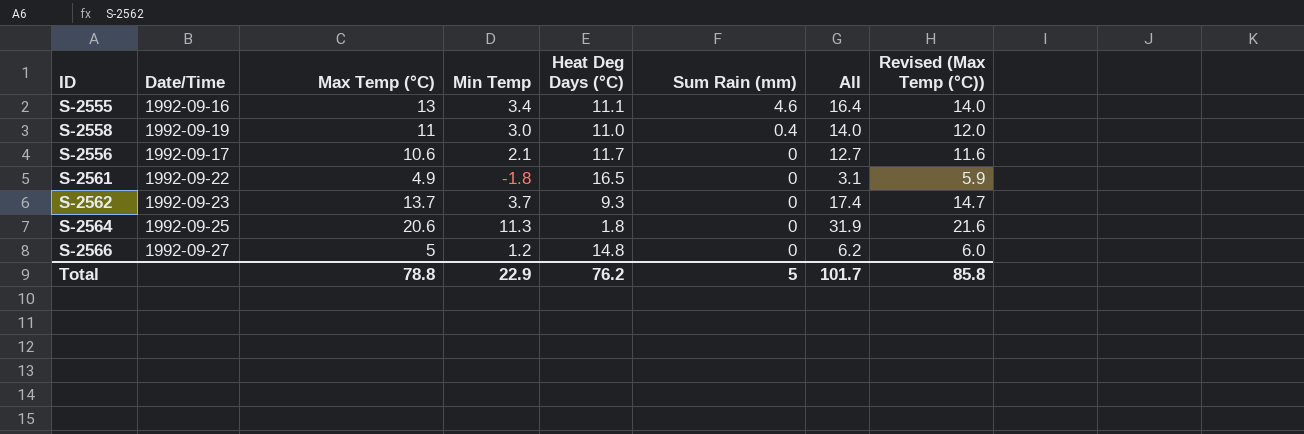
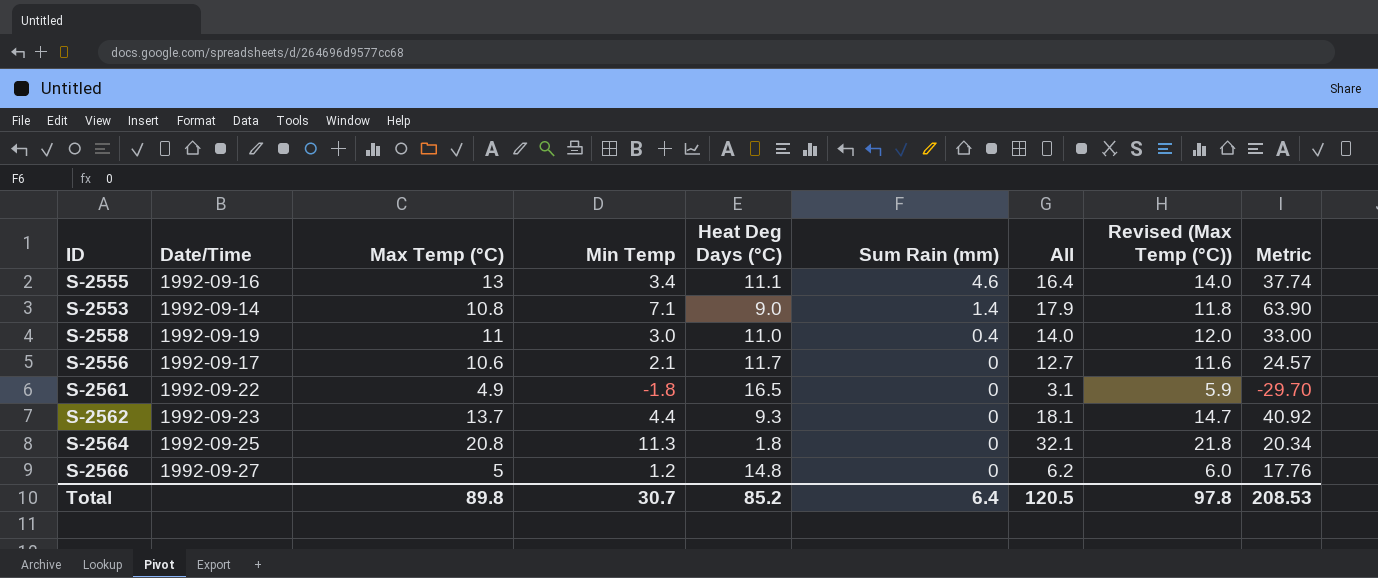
column Metric | formula: none -> [Min Temp] * [Heat Deg Days (°C)]
row S-2553: none -> 1992-09-14 | 10.8 | 7.1 | 9.0 | 1.4 | 17.9 | 11.8 | 63.90
S-2562 | Min Temp: 3.7 -> 4.4
S-2562 | All: 17.4 -> 18.1
S-2564 | Max Temp (°C): 20.6 -> 20.8
S-2564 | All: 31.9 -> 32.1
S-2564 | Revised (Max Temp (°C)): 21.6 -> 21.8
Total | Max Temp (°C): 78.8 -> 89.8
Total | Min Temp: 22.9 -> 30.7
Total | Heat Deg Days (°C): 76.2 -> 85.2
Total | Sum Rain (mm): 5 -> 6.4
Total | All: 101.7 -> 120.5
Total | Revised (Max Temp (°C)): 85.8 -> 97.8

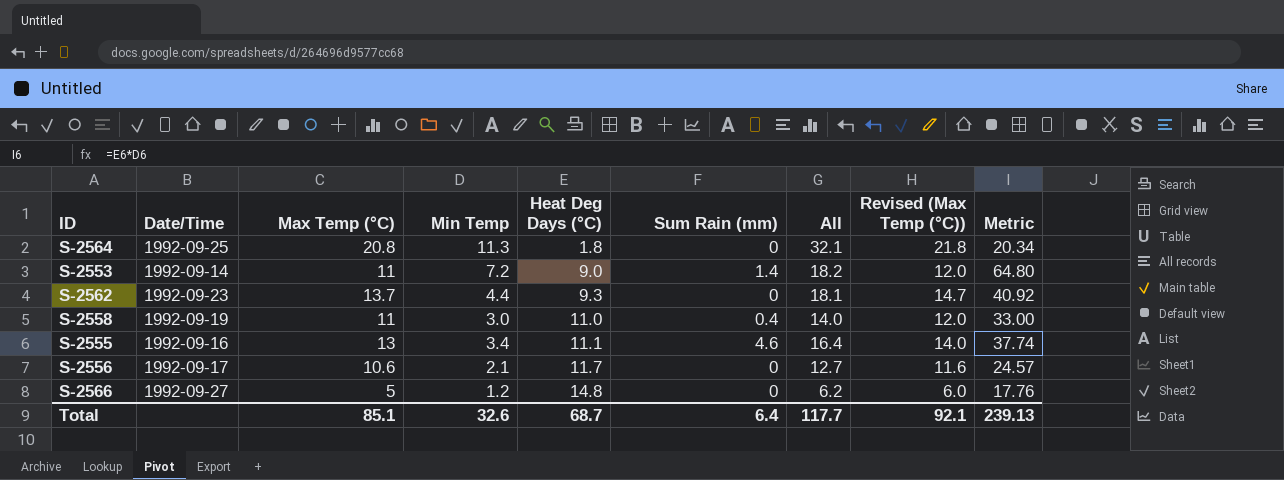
row order: Sum Rain (mm) descending -> Heat Deg Days (°C) ascending
row S-2561: 1992-09-22 | 4.9 | -1.8 | 16.5 | 0 | 3.1 | 5.9 | -29.70 -> none
S-2553 | Max Temp (°C): 10.8 -> 11
S-2553 | Min Temp: 7.1 -> 7.2
S-2553 | All: 17.9 -> 18.2
S-2553 | Revised (Max Temp (°C)): 11.8 -> 12.0
S-2553 | Metric: 63.90 -> 64.80
Total | Max Temp (°C): 89.8 -> 85.1
Total | Min Temp: 30.7 -> 32.6
Total | Heat Deg Days (°C): 85.2 -> 68.7
Total | All: 120.5 -> 117.7
Total | Revised (Max Temp (°C)): 97.8 -> 92.1
Total | Metric: 208.53 -> 239.13

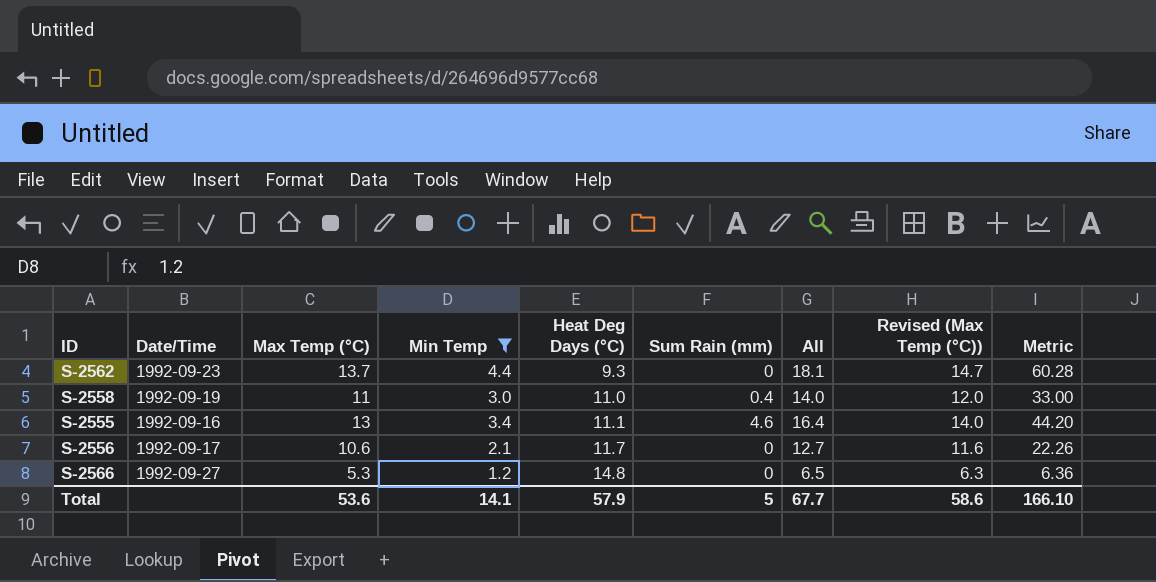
filter: none -> Min Temp <= 4.4
column Metric | formula: [Min Temp] * [Heat Deg Days (°C)] -> [Max Temp (°C)] * [Min Temp]
S-2566 | Max Temp (°C): 5 -> 5.3
S-2566 | All: 6.2 -> 6.5
S-2566 | Revised (Max Temp (°C)): 6.0 -> 6.3
Total | Max Temp (°C): 85.1 -> 53.6
Total | Min Temp: 32.6 -> 14.1
Total | Heat Deg Days (°C): 68.7 -> 57.9
Total | Sum Rain (mm): 6.4 -> 5
Total | All: 117.7 -> 67.7
Total | Revised (Max Temp (°C)): 92.1 -> 58.6
Total | Metric: 239.13 -> 166.10

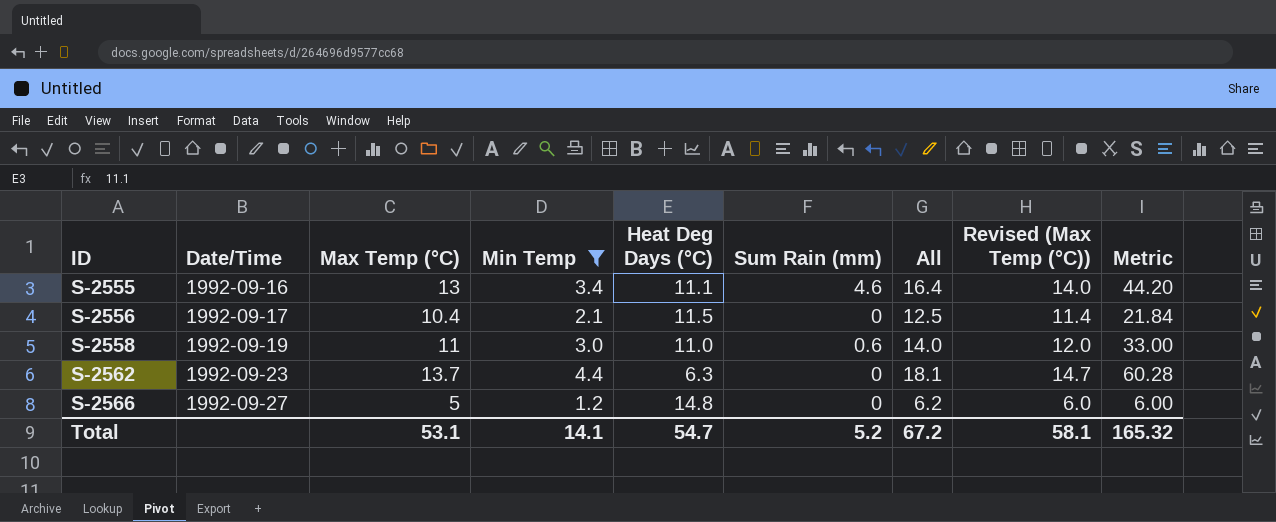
row order: Heat Deg Days (°C) ascending -> ID ascending
S-2556 | Max Temp (°C): 10.6 -> 10.4
S-2556 | Heat Deg Days (°C): 11.7 -> 11.5
S-2556 | All: 12.7 -> 12.5
S-2556 | Revised (Max Temp (°C)): 11.6 -> 11.4
S-2556 | Metric: 22.26 -> 21.84
S-2558 | Sum Rain (mm): 0.4 -> 0.6
S-2562 | Heat Deg Days (°C): 9.3 -> 6.3
S-2566 | Max Temp (°C): 5.3 -> 5
S-2566 | All: 6.5 -> 6.2
S-2566 | Revised (Max Temp (°C)): 6.3 -> 6.0
S-2566 | Metric: 6.36 -> 6.00
Total | Max Temp (°C): 53.6 -> 53.1
Total | Heat Deg Days (°C): 57.9 -> 54.7
Total | Sum Rain (mm): 5 -> 5.2
Total | All: 67.7 -> 67.2
Total | Revised (Max Temp (°C)): 58.6 -> 58.1
Total | Metric: 166.10 -> 165.32

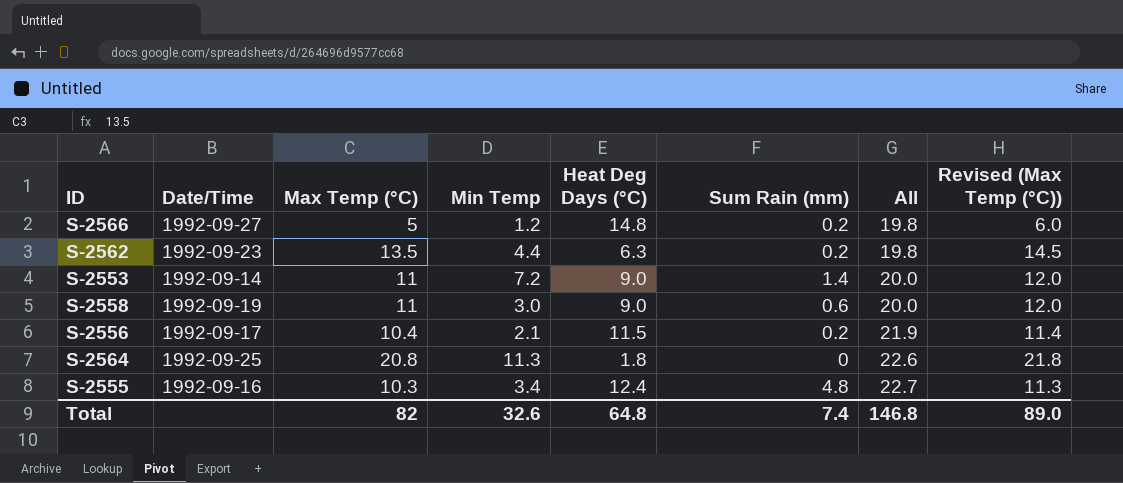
filter: Min Temp <= 4.4 -> none
row order: ID ascending -> All ascending
column Metric | formula: [Max Temp (°C)] * [Min Temp] -> none
column All | formula: [Max Temp (°C)] + [Min Temp] -> [Max Temp (°C)] + [Heat Deg Days (°C)]
S-2566 | Sum Rain (mm): 0 -> 0.2
S-2562 | Max Temp (°C): 13.7 -> 13.5
S-2562 | Sum Rain (mm): 0 -> 0.2
S-2562 | Revised (Max Temp (°C)): 14.7 -> 14.5
S-2558 | Heat Deg Days (°C): 11.0 -> 9.0
S-2556 | Sum Rain (mm): 0 -> 0.2
S-2555 | Max Temp (°C): 13 -> 10.3
S-2555 | Heat Deg Days (°C): 11.1 -> 12.4
S-2555 | Sum Rain (mm): 4.6 -> 4.8
S-2555 | Revised (Max Temp (°C)): 14.0 -> 11.3
Total | Max Temp (°C): 53.1 -> 82
Total | Min Temp: 14.1 -> 32.6
Total | Heat Deg Days (°C): 54.7 -> 64.8
Total | Sum Rain (mm): 5.2 -> 7.4
Total | All: 67.2 -> 146.8
Total | Revised (Max Temp (°C)): 58.1 -> 89.0

